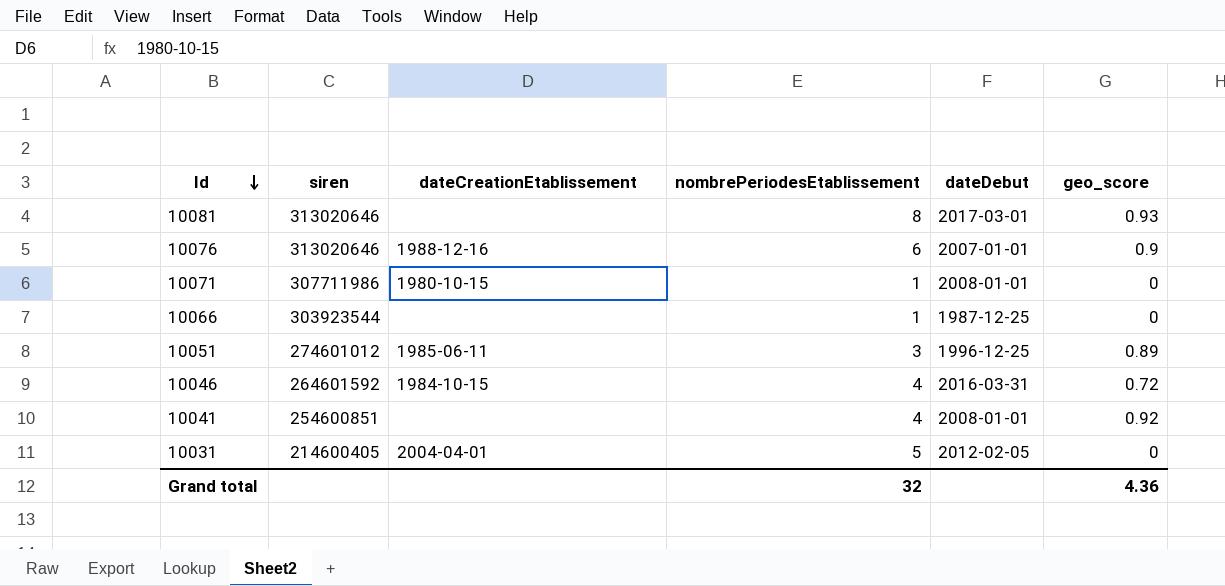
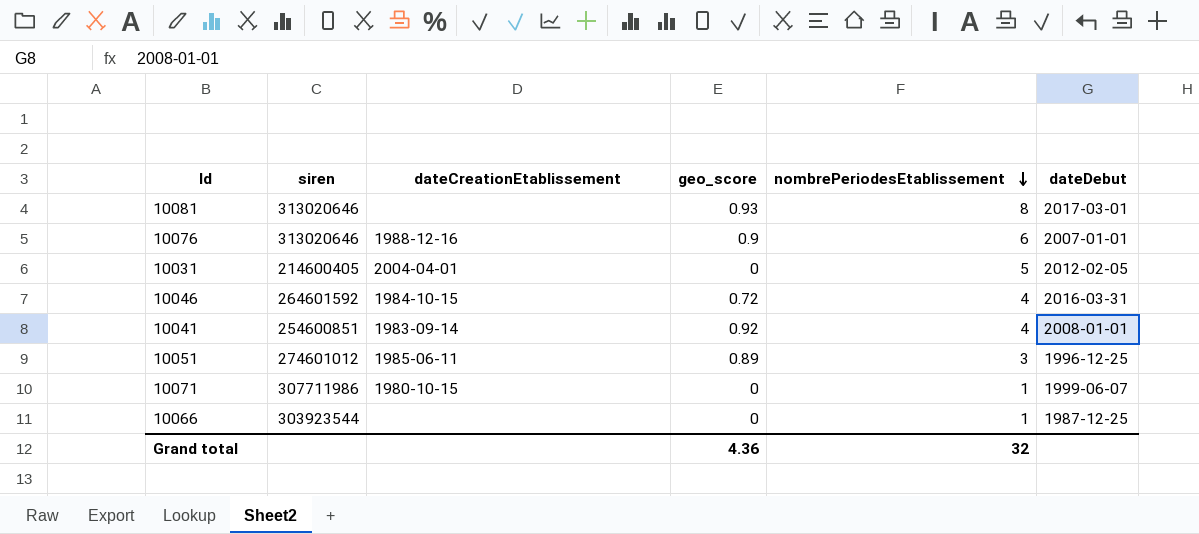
row order: Id descending -> nombrePeriodesEtablissement descending
column geo_score | position: 6 -> 4
10041 | dateCreationEtablissement: none -> 1983-09-14
10071 | dateDebut: 2008-01-01 -> 1999-06-07

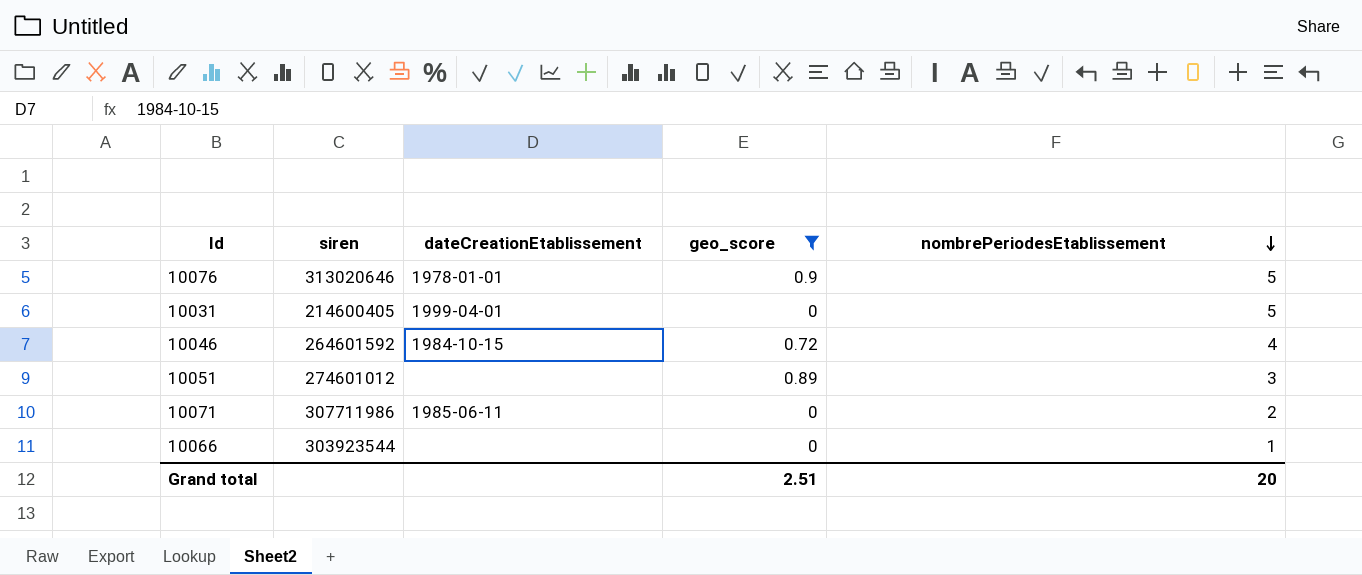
filter: none -> geo_score <= 0.9
column dateDebut | position: 6 -> none
10076 | dateCreationEtablissement: 1988-12-16 -> 1978-01-01
10076 | nombrePeriodesEtablissement: 6 -> 5
10031 | dateCreationEtablissement: 2004-04-01 -> 1999-04-01
10051 | dateCreationEtablissement: 1985-06-11 -> none
10071 | dateCreationEtablissement: 1980-10-15 -> 1985-06-11
10071 | nombrePeriodesEtablissement: 1 -> 2
Grand total | geo_score: 4.36 -> 2.51
Grand total | nombrePeriodesEtablissement: 32 -> 20

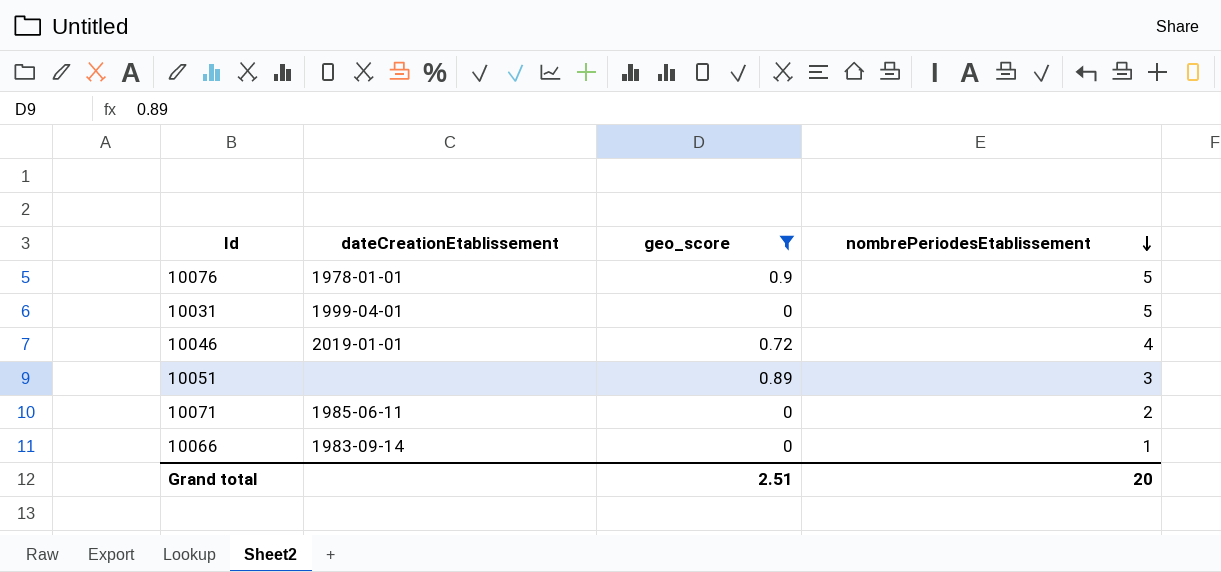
column siren | position: 2 -> none
10046 | dateCreationEtablissement: 1984-10-15 -> 2019-01-01
10066 | dateCreationEtablissement: none -> 1983-09-14

